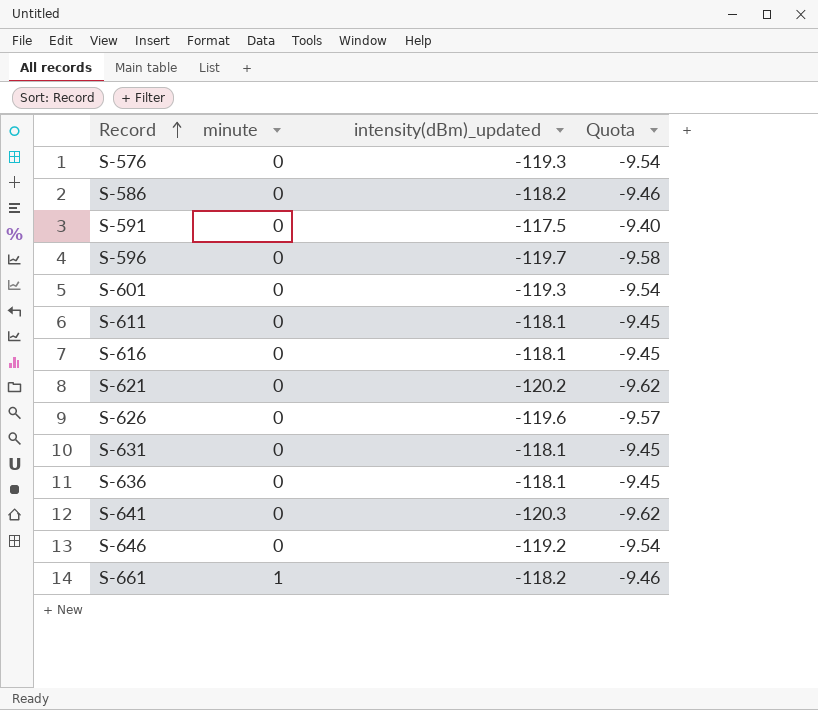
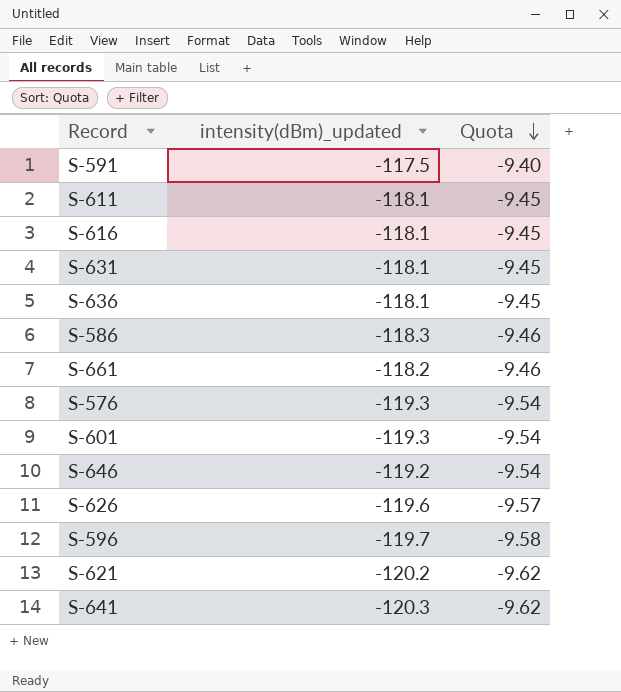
row order: Record ascending -> Quota descending
column minute | position: 2 -> none
S-586 | intensity(dBm)_updated: -118.2 -> -118.3

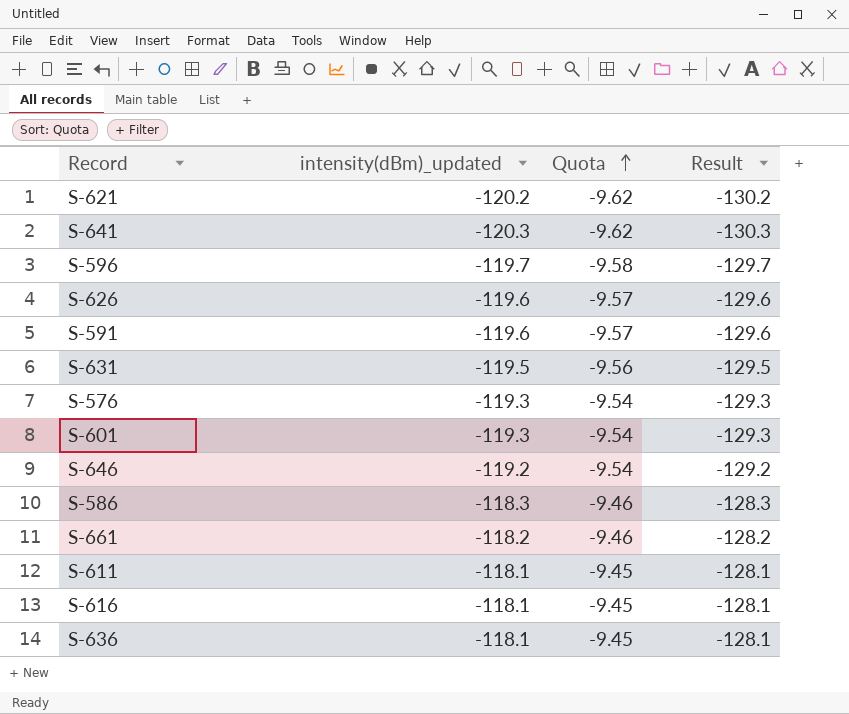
row order: Quota descending -> Quota ascending
column Result | formula: none -> [intensity(dBm)_updated] - 10
S-591 | intensity(dBm)_updated: -117.5 -> -119.6
S-591 | Quota: -9.40 -> -9.57
S-631 | intensity(dBm)_updated: -118.1 -> -119.5
S-631 | Quota: -9.45 -> -9.56

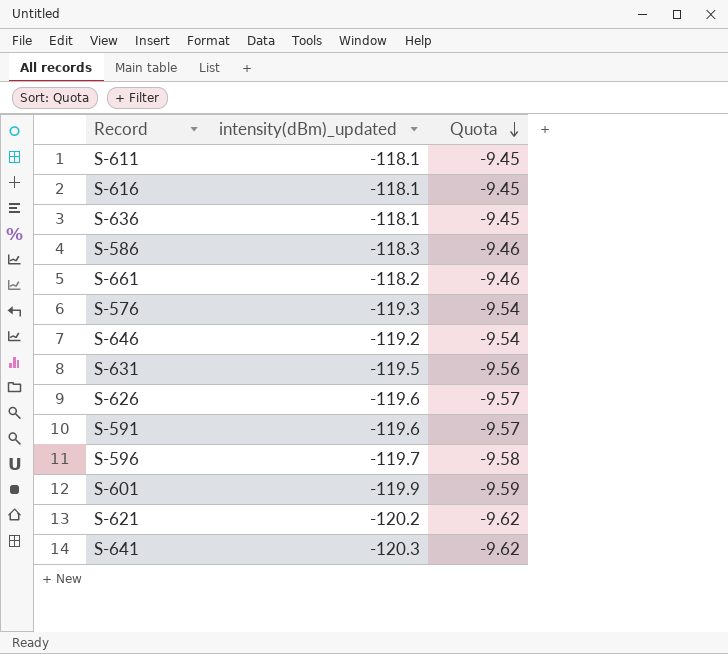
row order: Quota ascending -> Quota descending
column Result | formula: [intensity(dBm)_updated] - 10 -> none
S-601 | intensity(dBm)_updated: -119.3 -> -119.9
S-601 | Quota: -9.54 -> -9.59

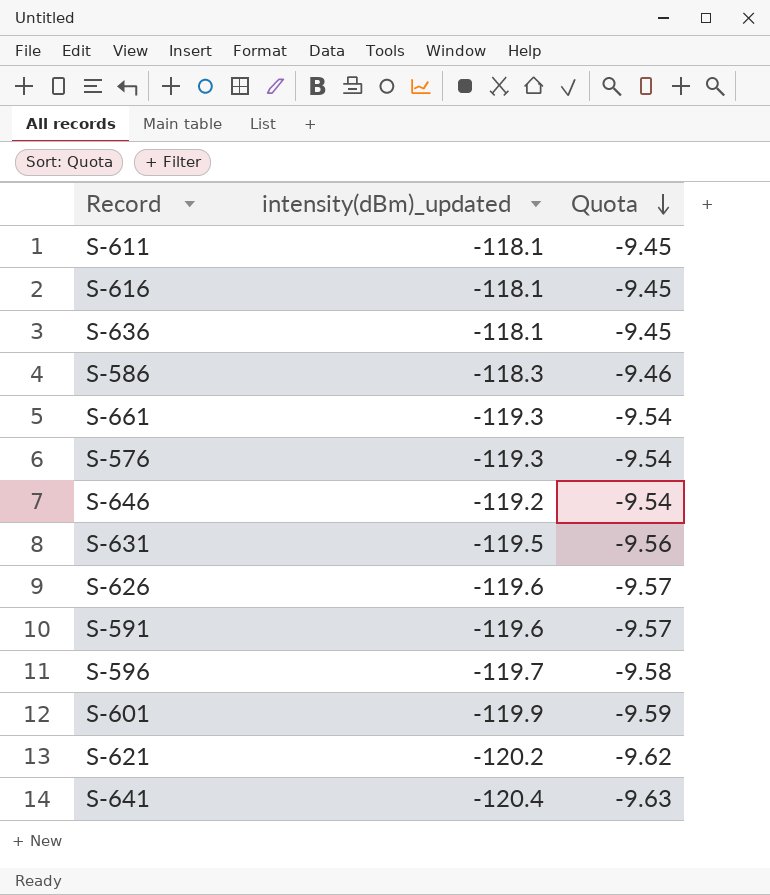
S-661 | intensity(dBm)_updated: -118.2 -> -119.3
S-661 | Quota: -9.46 -> -9.54
S-641 | intensity(dBm)_updated: -120.3 -> -120.4
S-641 | Quota: -9.62 -> -9.63

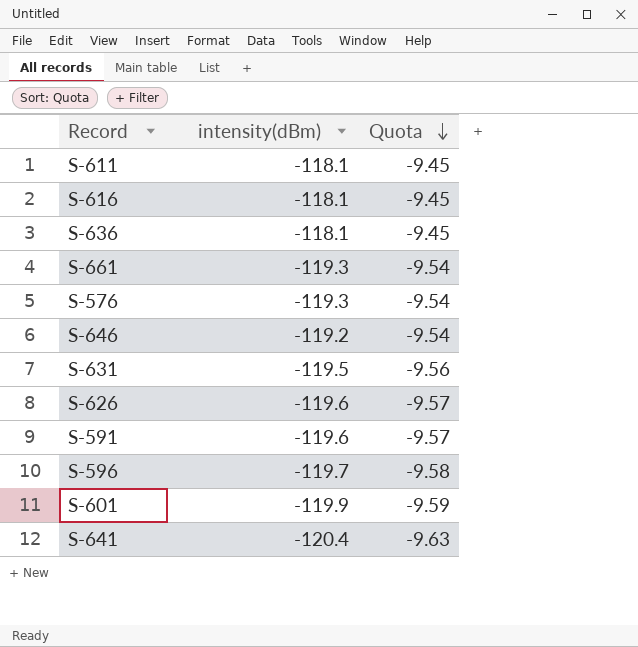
column name: intensity(dBm)_updated -> intensity(dBm)
row S-586: -118.3 | -9.46 -> none
row S-621: -120.2 | -9.62 -> none

